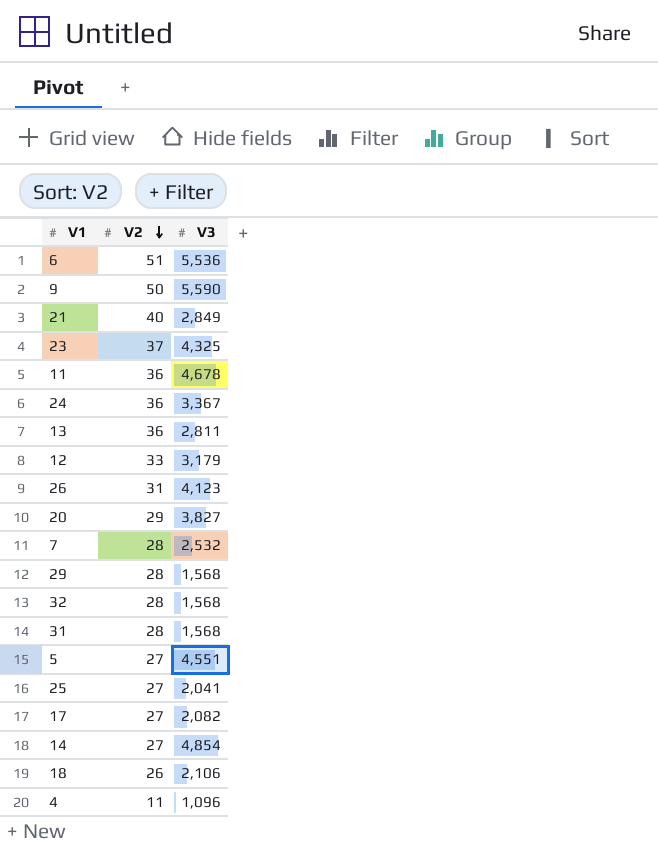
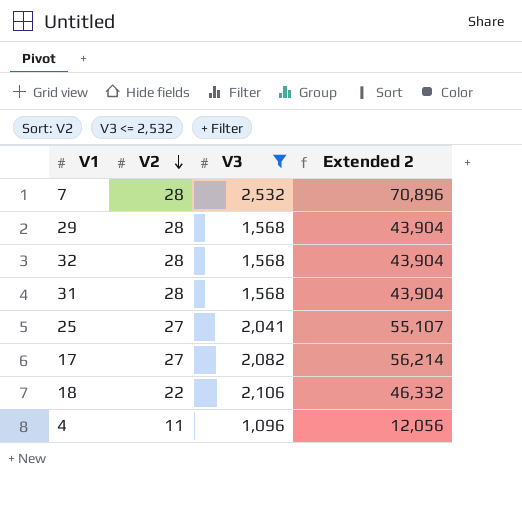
filter: none -> V3 <= 2,532
column Extended 2 | formula: none -> [V2] * [V3]
18 | V2: 26 -> 22

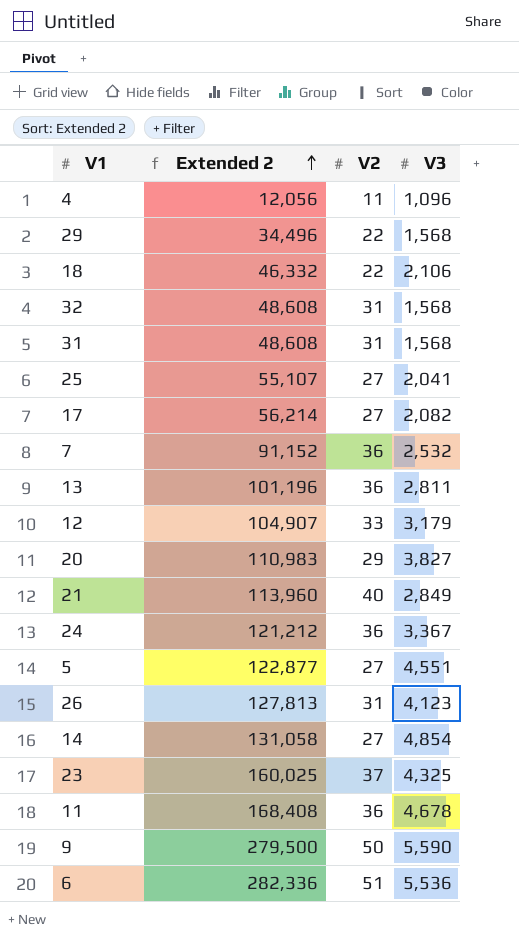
filter: V3 <= 2,532 -> none
row order: V2 descending -> Extended 2 ascending
column Extended 2 | position: 4 -> 2
29 | Extended 2: 43,904 -> 34,496
29 | V2: 28 -> 22
32 | Extended 2: 43,904 -> 48,608
32 | V2: 28 -> 31
31 | Extended 2: 43,904 -> 48,608
31 | V2: 28 -> 31
7 | Extended 2: 70,896 -> 91,152
7 | V2: 28 -> 36

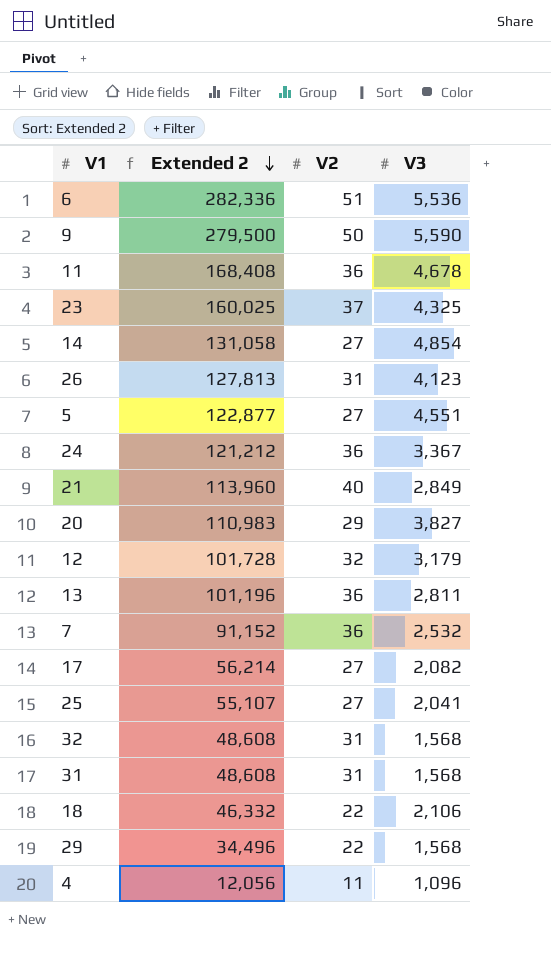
row order: Extended 2 ascending -> Extended 2 descending
12 | Extended 2: 104,907 -> 101,728
12 | V2: 33 -> 32

